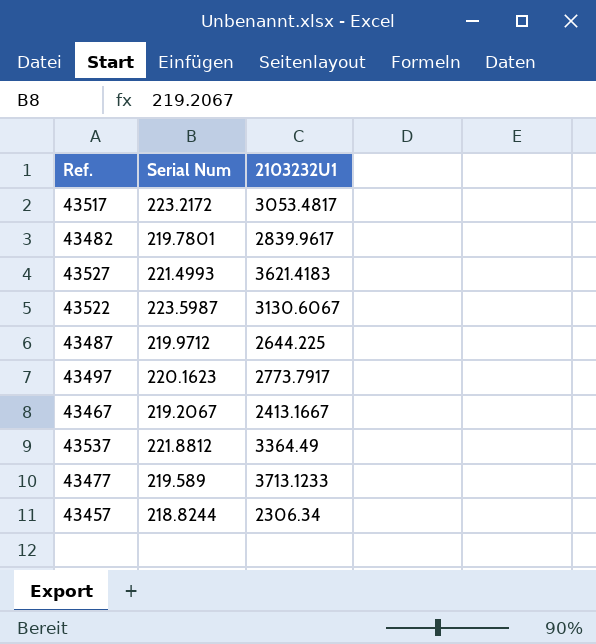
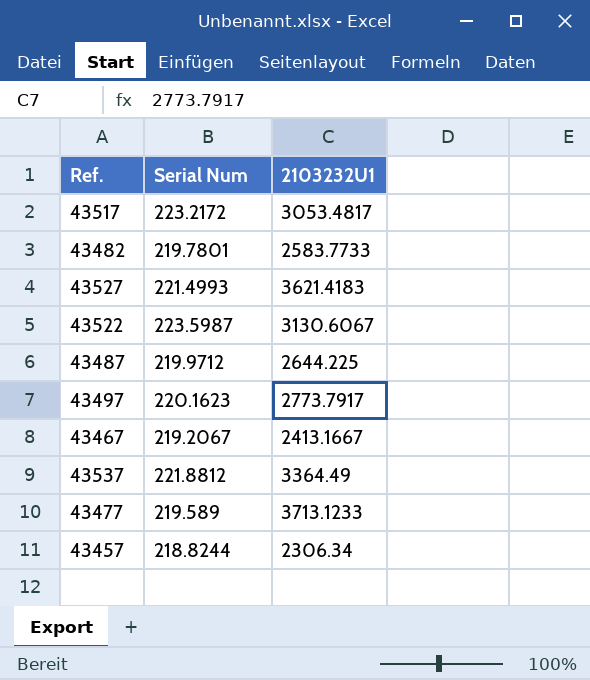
43482 | 2103232U1: 2839.9617 -> 2583.7733

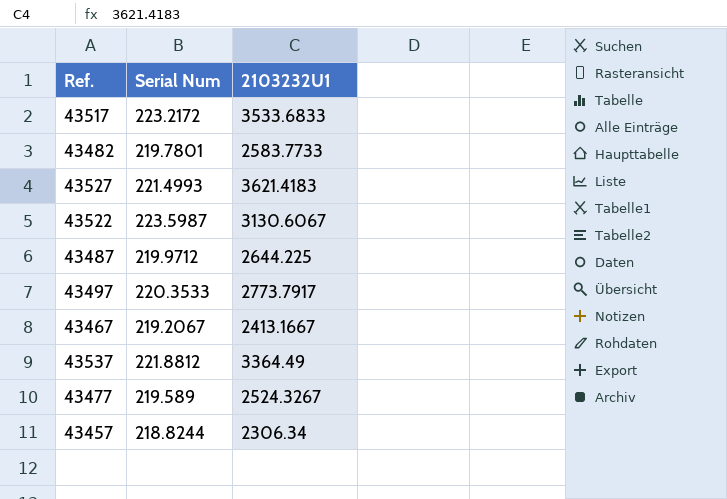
43517 | 2103232U1: 3053.4817 -> 3533.6833
43497 | Serial Num: 220.1623 -> 220.3533
43477 | 2103232U1: 3713.1233 -> 2524.3267

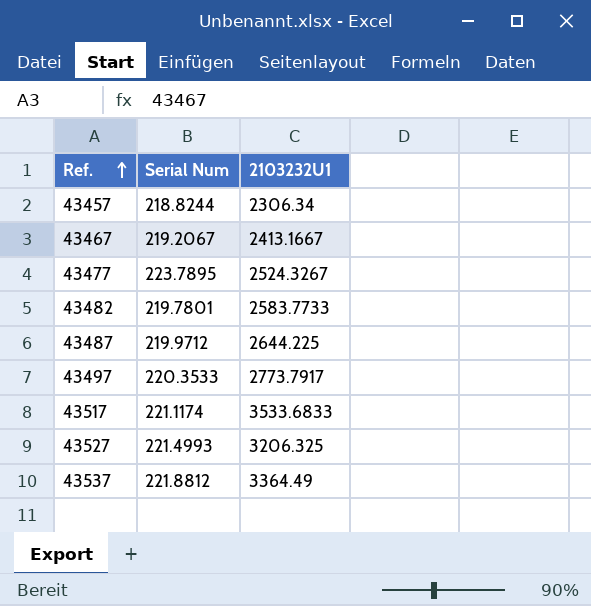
row order: none -> Ref. ascending
row 43522: 223.5987 | 3130.6067 -> none
43477 | Serial Num: 219.589 -> 223.7895
43517 | Serial Num: 223.2172 -> 221.1174
43527 | 2103232U1: 3621.4183 -> 3206.325

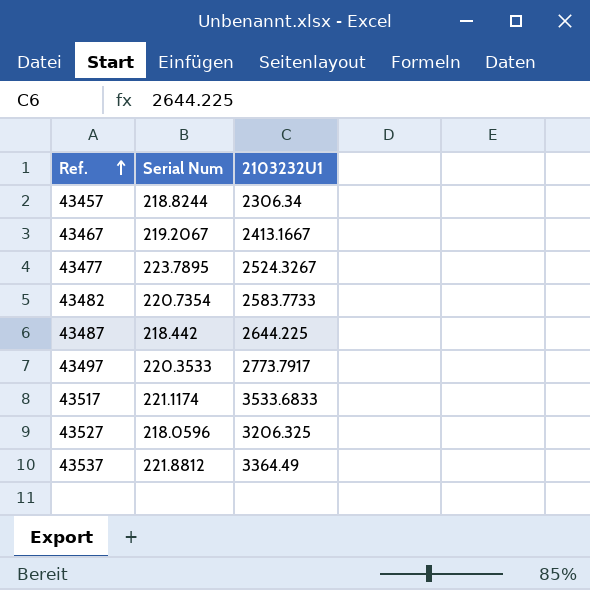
43482 | Serial Num: 219.7801 -> 220.7354
43487 | Serial Num: 219.9712 -> 218.442
43527 | Serial Num: 221.4993 -> 218.0596

